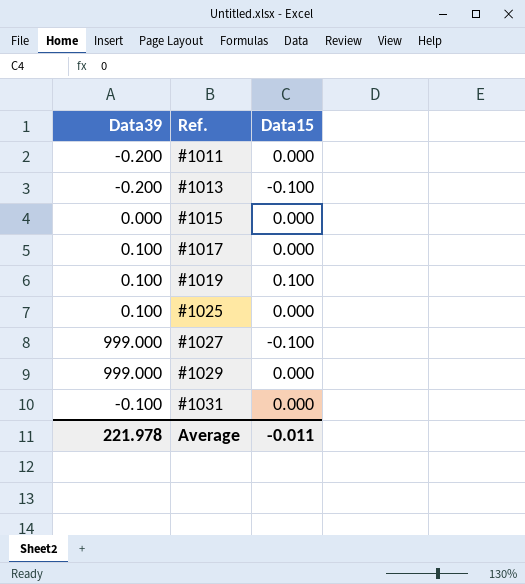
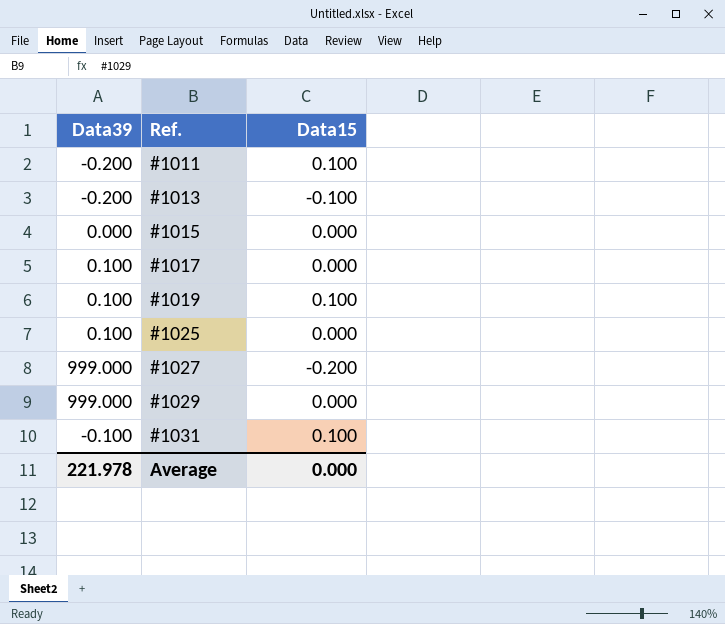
#1011 | Data15: 0.000 -> 0.100
#1027 | Data15: -0.100 -> -0.200
#1031 | Data15: 0.000 -> 0.100
Average | Data15: -0.011 -> 0.000

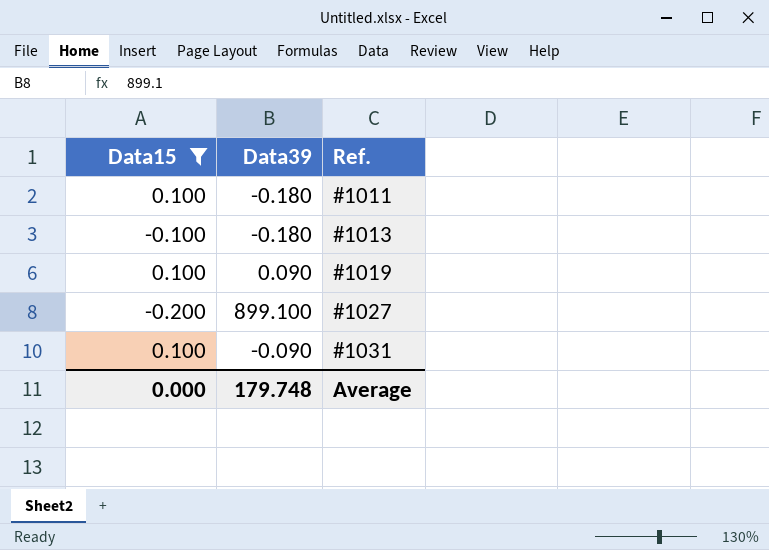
filter: none -> Data15 != 0.000
column Data15 | position: 3 -> 1
#1011 | Data39: -0.200 -> -0.180
#1013 | Data39: -0.200 -> -0.180
#1019 | Data39: 0.100 -> 0.090
#1027 | Data39: 999.000 -> 899.100
#1031 | Data39: -0.100 -> -0.090
Average | Data39: 221.978 -> 179.748

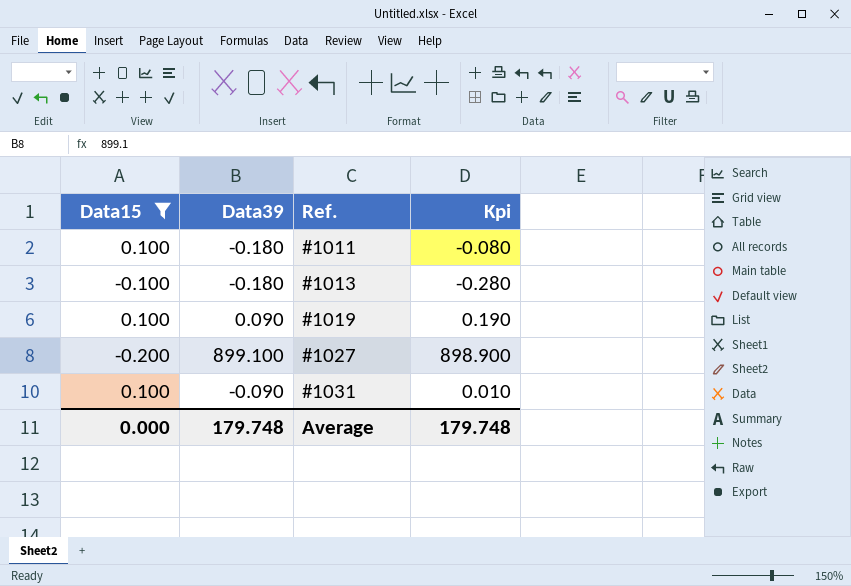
column Kpi | formula: none -> [Data15] + [Data39]

